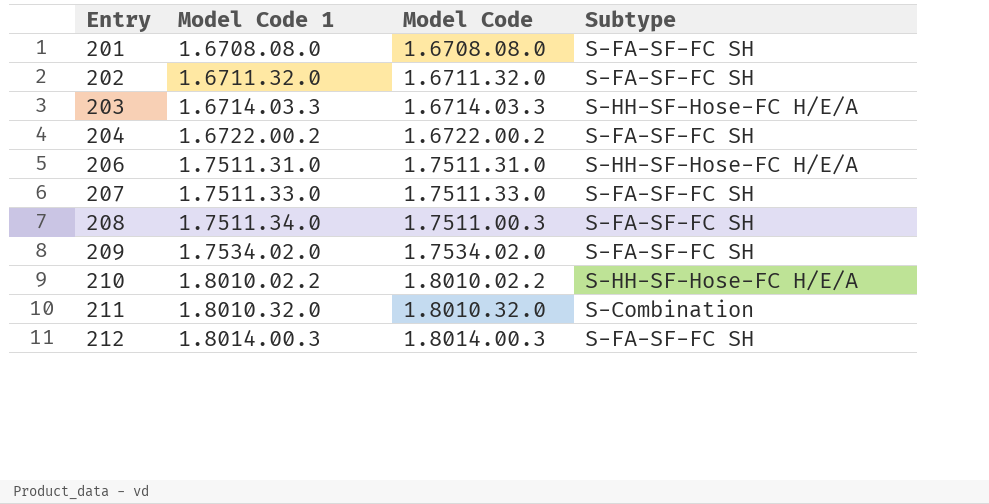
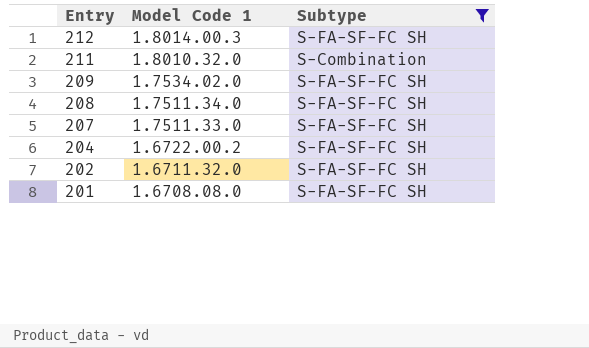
filter: none -> Subtype != S-HH-SF-Hose-FC H/E/A
row order: Entry ascending -> Entry descending
column Model Code | position: 3 -> none

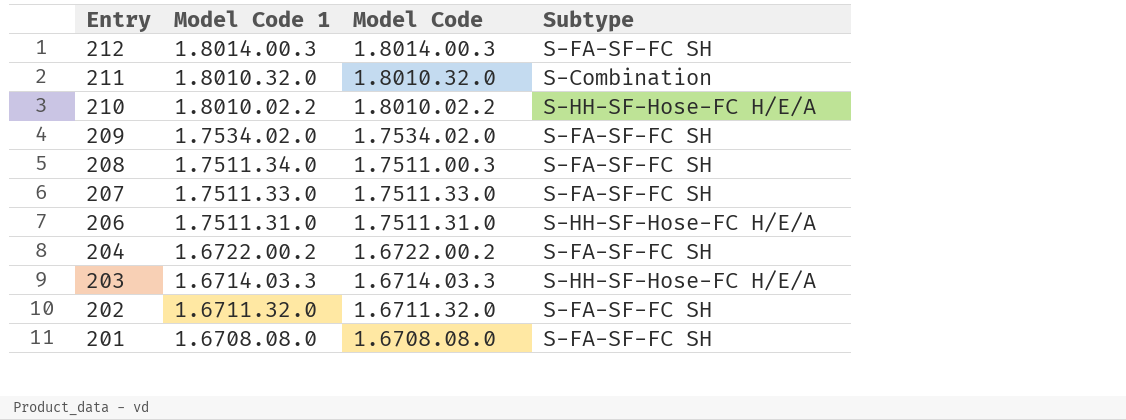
filter: Subtype != S-HH-SF-Hose-FC H/E/A -> none
column Model Code | position: none -> 3

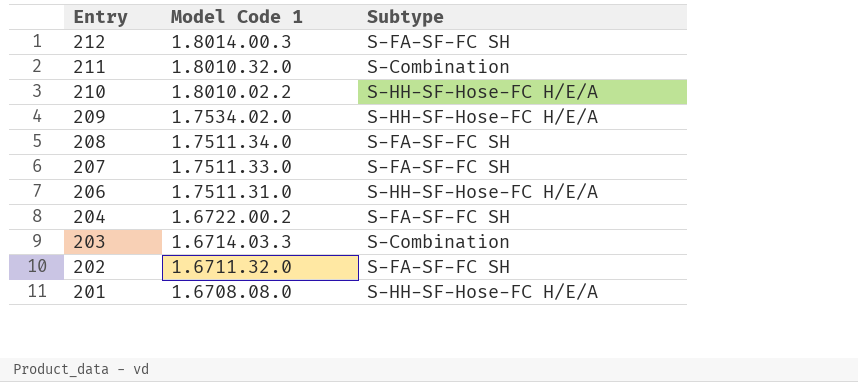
column Model Code | position: 3 -> none
209 | Subtype: S-FA-SF-FC SH -> S-HH-SF-Hose-FC H/E/A
203 | Subtype: S-HH-SF-Hose-FC H/E/A -> S-Combination
201 | Subtype: S-FA-SF-FC SH -> S-HH-SF-Hose-FC H/E/A

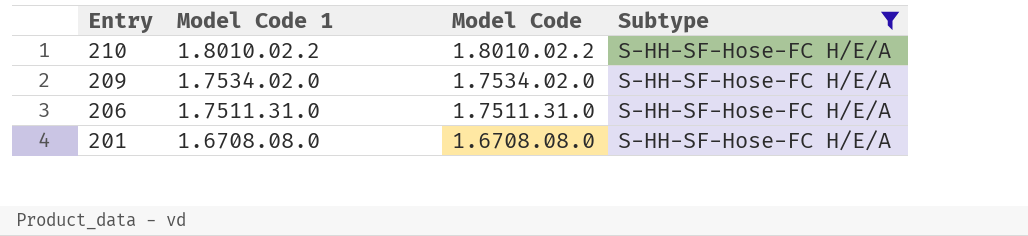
filter: none -> Subtype = S-HH-SF-Hose-FC H/E/A
column Model Code | position: none -> 3

